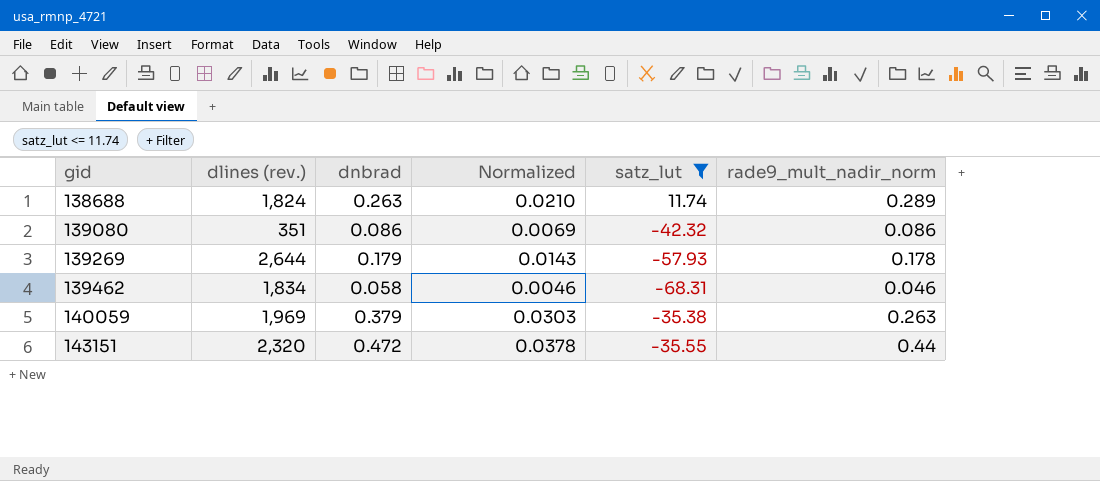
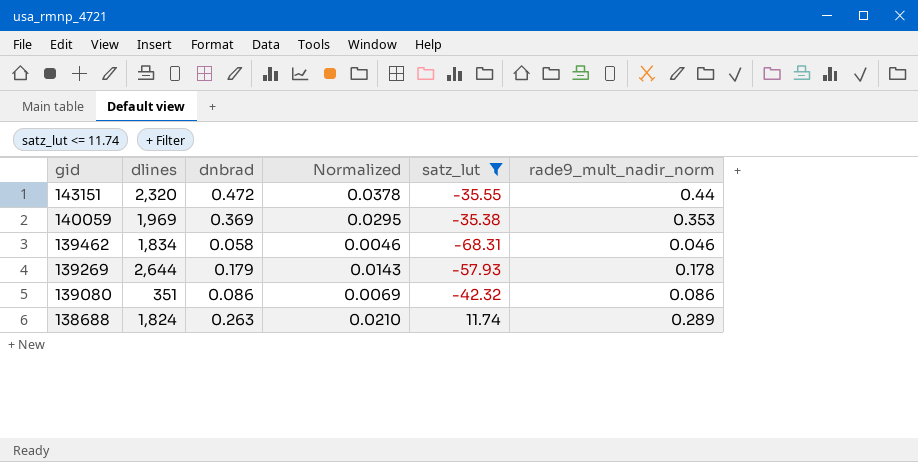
row order: gid ascending -> gid descending
column name: dlines (rev.) -> dlines
140059 | dnbrad: 0.379 -> 0.369
140059 | Normalized: 0.0303 -> 0.0295
140059 | rade9_mult_nadir_norm: 0.263 -> 0.353

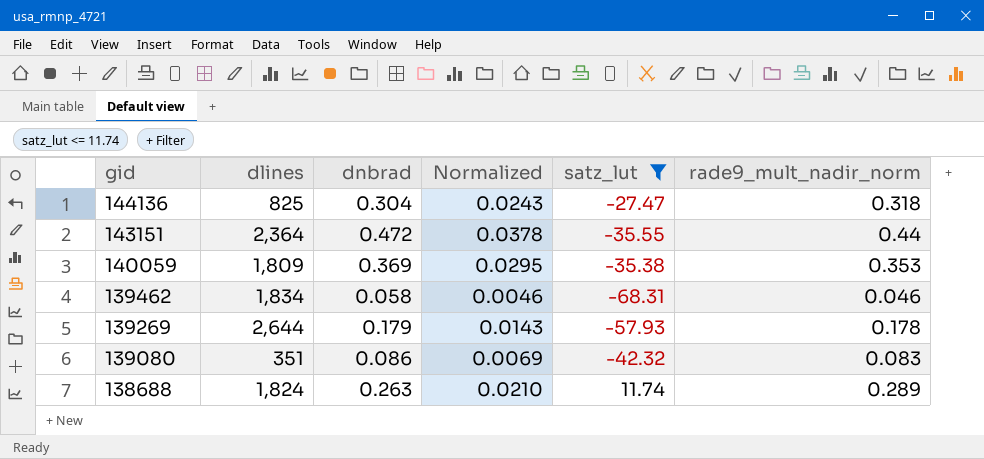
row 144136: none -> 825 | 0.304 | 0.0243 | -27.47 | 0.318
143151 | dlines: 2,320 -> 2,364
140059 | dlines: 1,969 -> 1,809
139080 | rade9_mult_nadir_norm: 0.086 -> 0.083

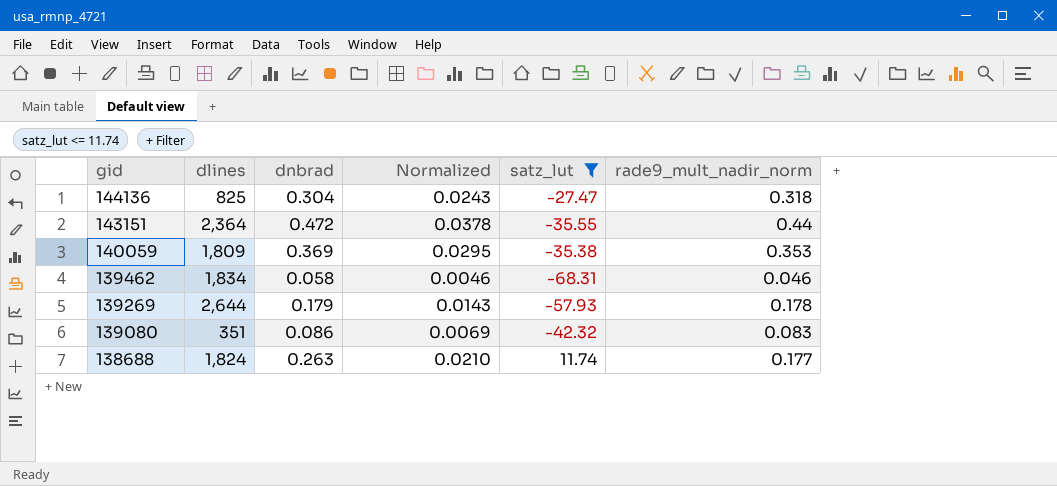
138688 | rade9_mult_nadir_norm: 0.289 -> 0.177

